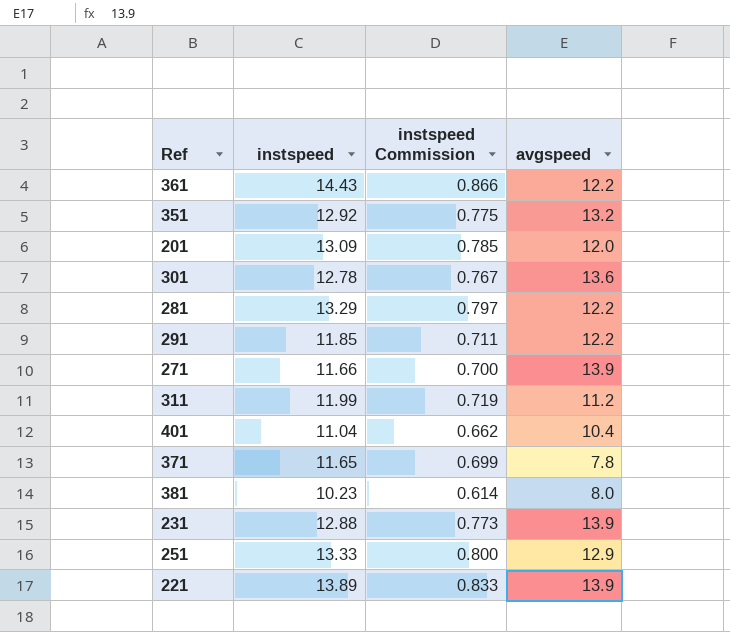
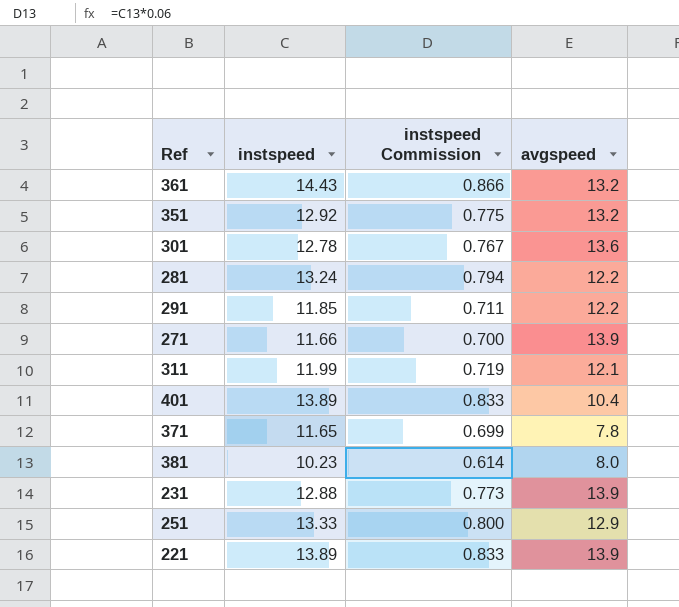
row 201: 13.09 | 0.785 | 12.0 -> none
361 | avgspeed: 12.2 -> 13.2
281 | instspeed: 13.29 -> 13.24
281 | instspeed Commission: 0.797 -> 0.794
311 | avgspeed: 11.2 -> 12.1
401 | instspeed: 11.04 -> 13.89
401 | instspeed Commission: 0.662 -> 0.833

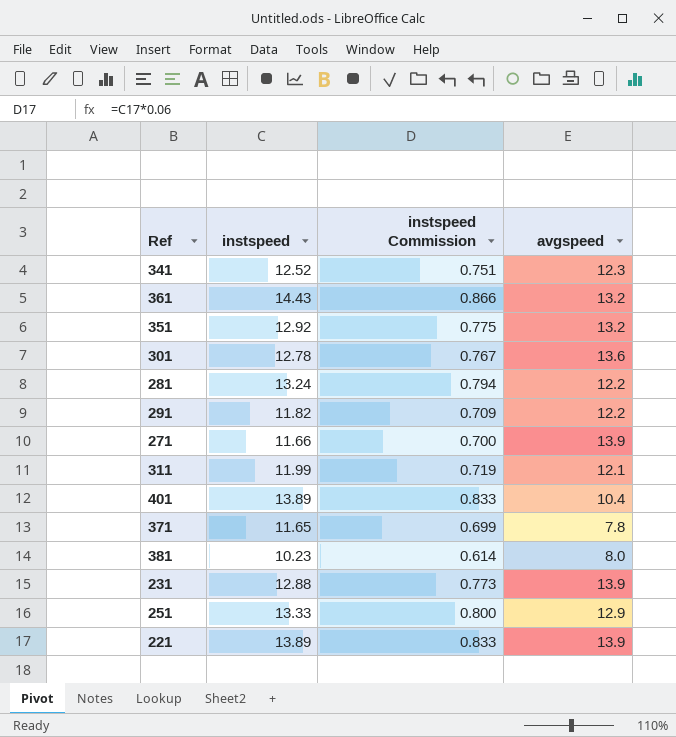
row 341: none -> 12.52 | 0.751 | 12.3
291 | instspeed: 11.85 -> 11.82
291 | instspeed Commission: 0.711 -> 0.709

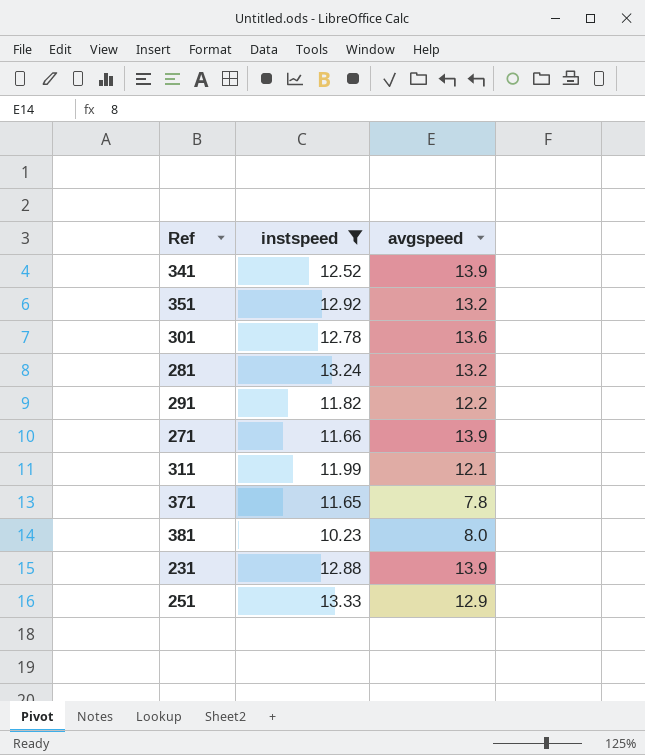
filter: none -> instspeed <= 13.33
column instspeed Commission | formula: [instspeed] * 0.06 -> none
341 | avgspeed: 12.3 -> 13.9
281 | avgspeed: 12.2 -> 13.2

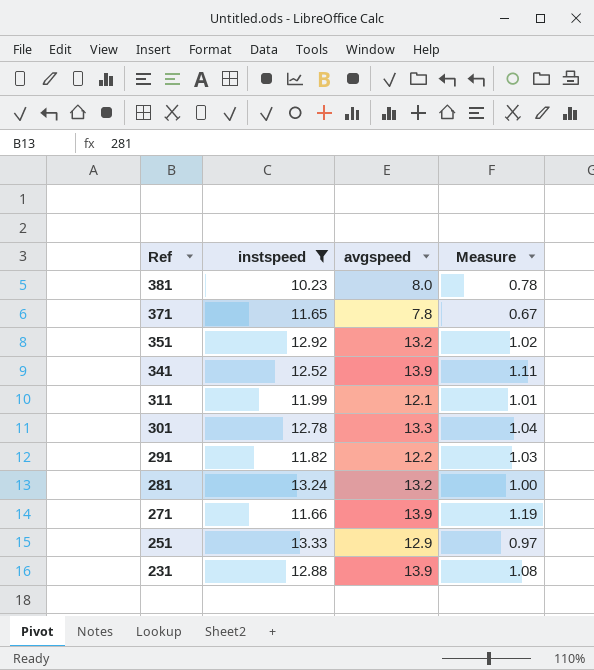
row order: none -> Ref descending
column Measure | formula: none -> [avgspeed] / [instspeed]
301 | avgspeed: 13.6 -> 13.3

